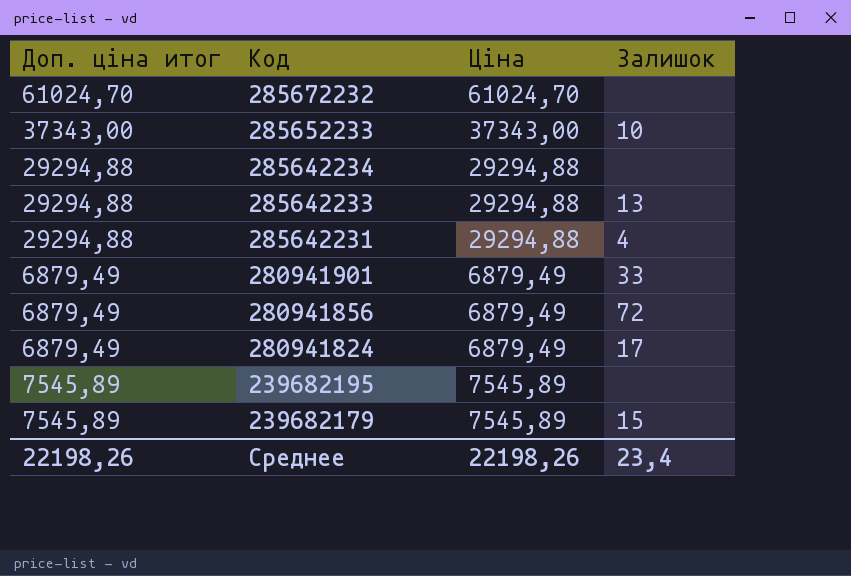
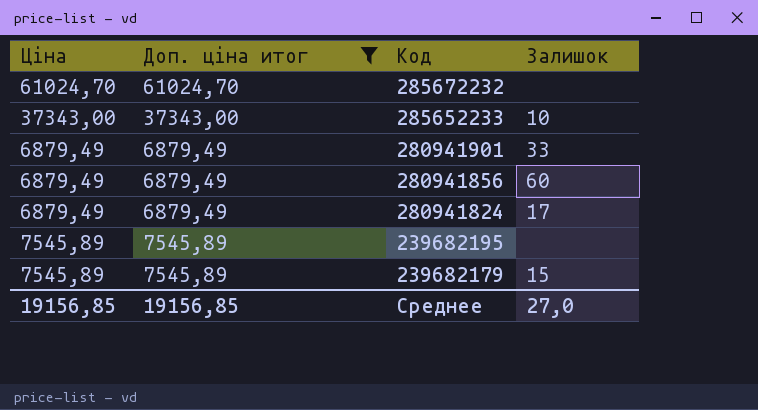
filter: none -> Доп. ціна итог != 29294,88
column Ціна | position: 3 -> 1
280941856 | Залишок: 72 -> 60
Среднее | Ціна: 22198,26 -> 19156,85
Среднее | Доп. ціна итог: 22198,26 -> 19156,85
Среднее | Залишок: 23,4 -> 27,0

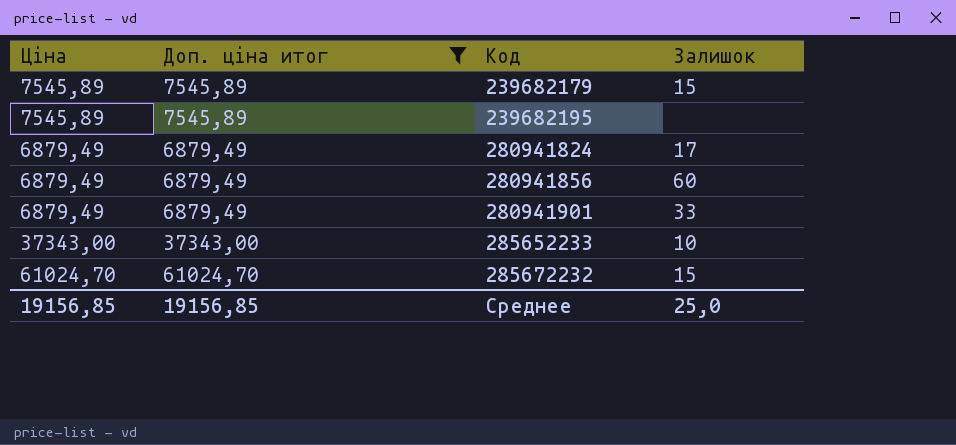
row order: Код descending -> Код ascending
285672232 | Залишок: none -> 15
Среднее | Залишок: 27,0 -> 25,0

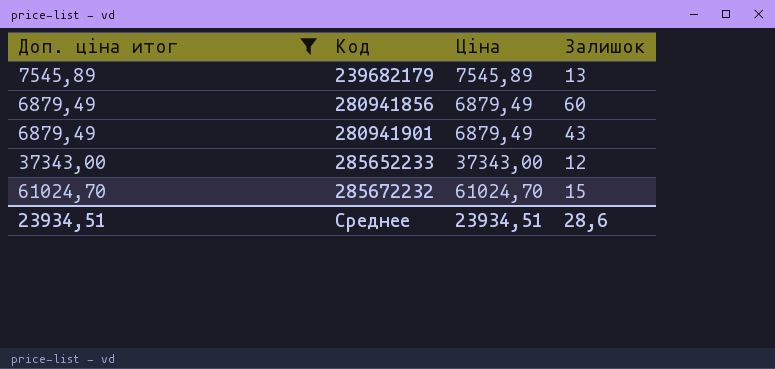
column Ціна | position: 1 -> 3
row 239682195: 7545,89 | 7545,89 | none -> none
row 280941824: 6879,49 | 6879,49 | 17 -> none
239682179 | Залишок: 15 -> 13
280941901 | Залишок: 33 -> 43
285652233 | Залишок: 10 -> 12
Среднее | Доп. ціна итог: 19156,85 -> 23934,51
Среднее | Ціна: 19156,85 -> 23934,51
Среднее | Залишок: 25,0 -> 28,6

